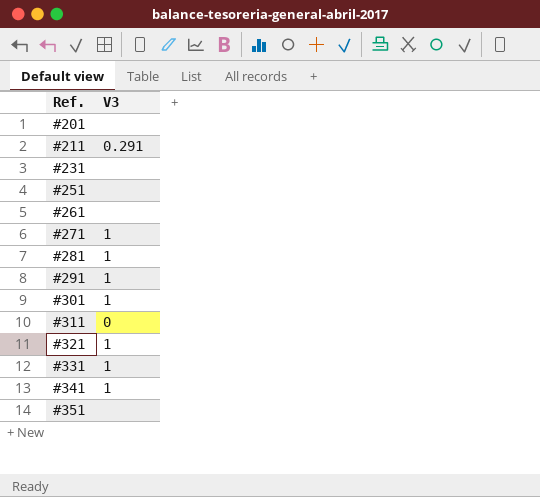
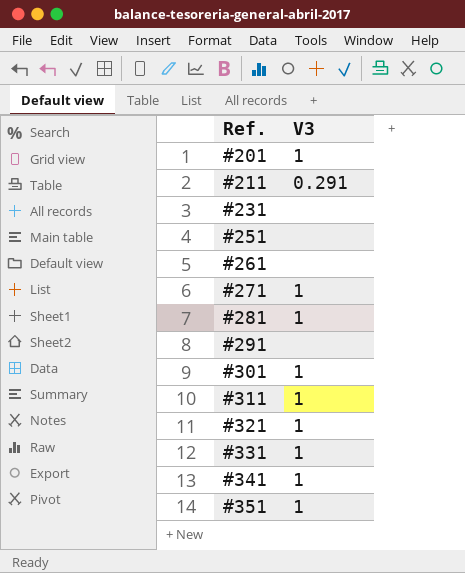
#201 | V3: none -> 1
#291 | V3: 1 -> none
#311 | V3: 0 -> 1
#351 | V3: none -> 1

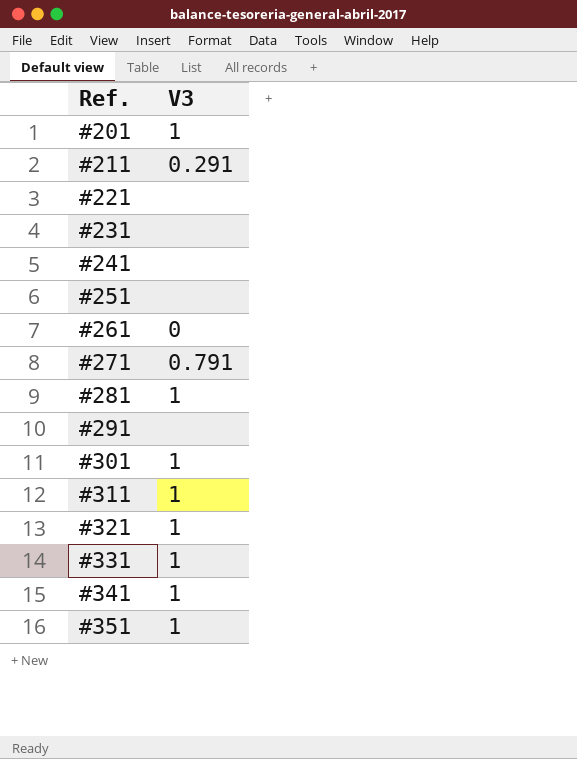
row #221: none -> none
row #241: none -> none
#261 | V3: none -> 0
#271 | V3: 1 -> 0.791

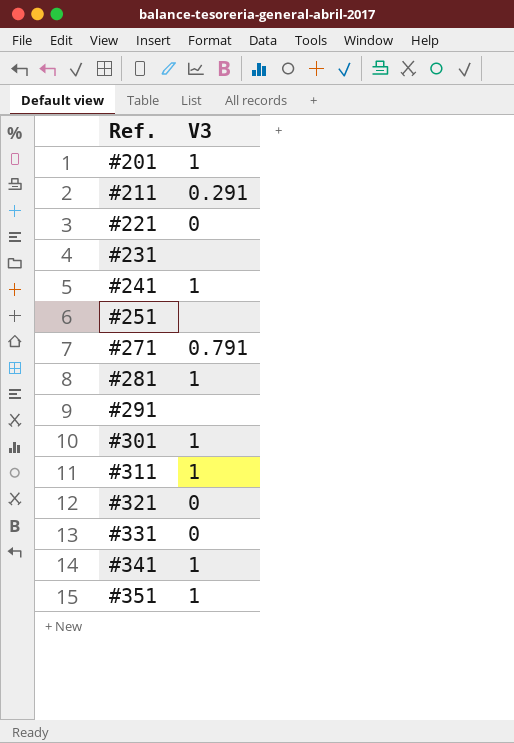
row #261: 0 -> none
#221 | V3: none -> 0
#241 | V3: none -> 1
#321 | V3: 1 -> 0
#331 | V3: 1 -> 0

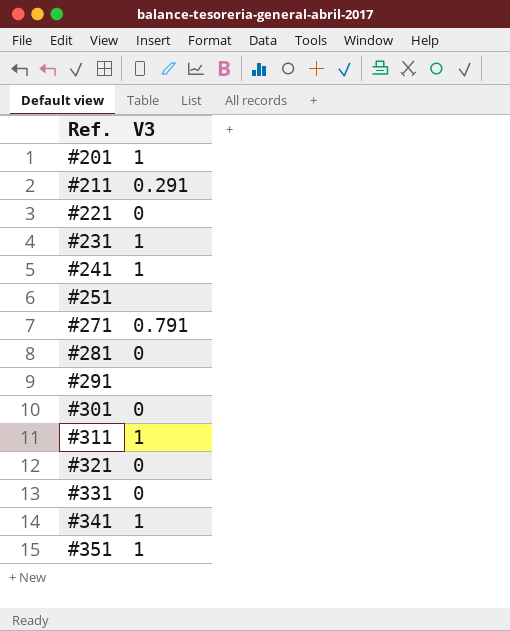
#231 | V3: none -> 1
#281 | V3: 1 -> 0
#301 | V3: 1 -> 0

